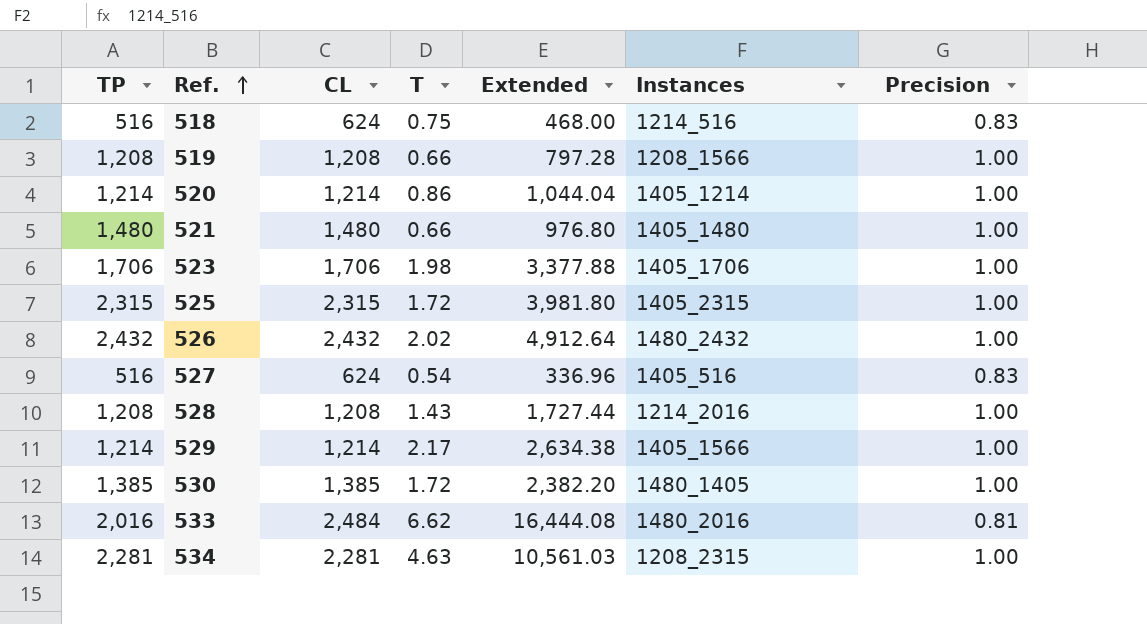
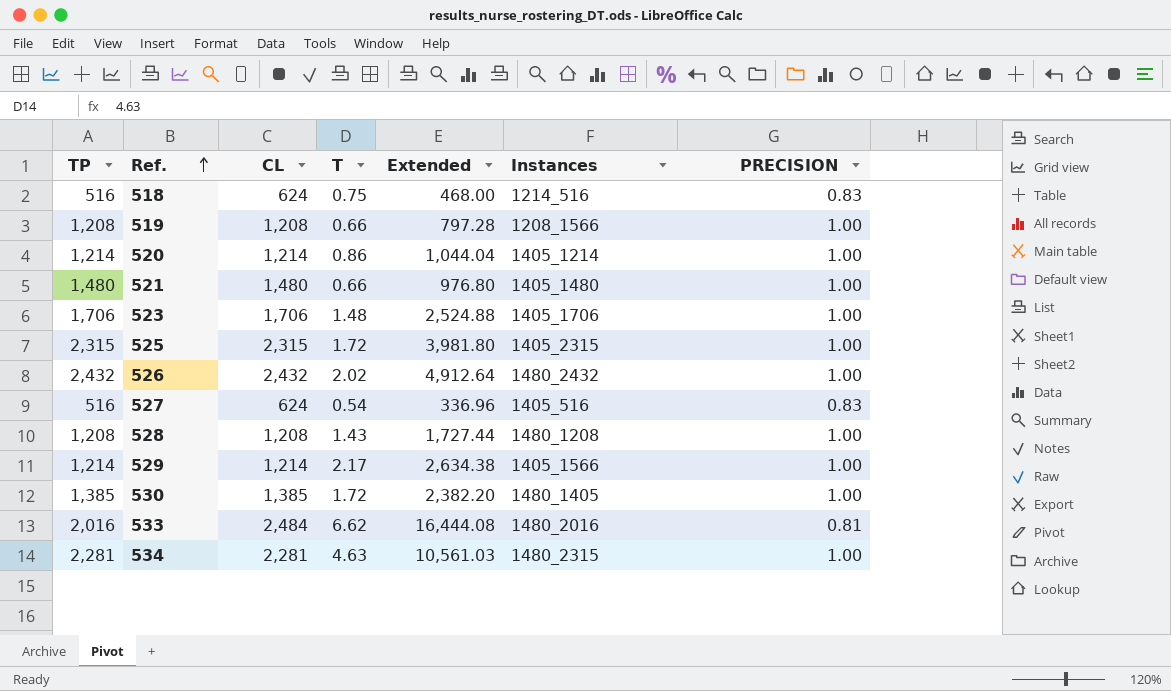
column name: Precision -> PRECISION
523 | T: 1.98 -> 1.48
523 | Extended: 3,377.88 -> 2,524.88
528 | Instances: 1214_2016 -> 1480_1208
534 | Instances: 1208_2315 -> 1480_2315

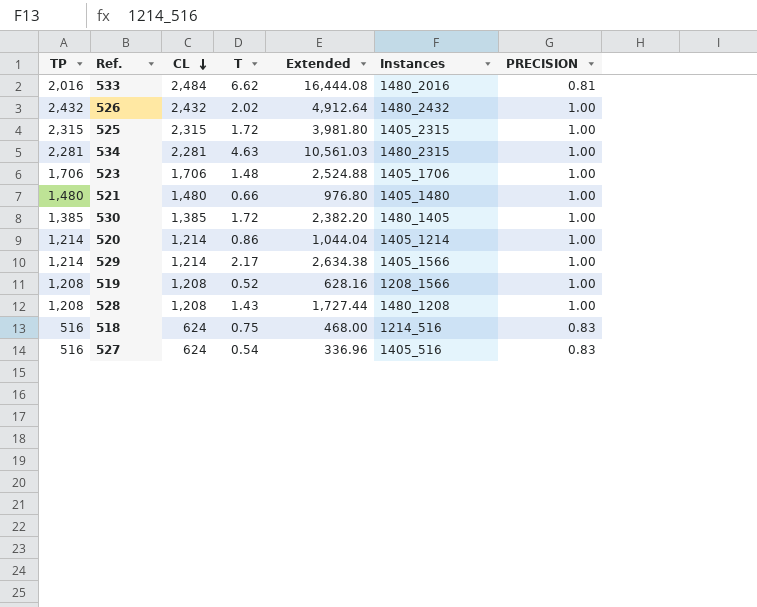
row order: Ref. ascending -> CL descending
519 | T: 0.66 -> 0.52
519 | Extended: 797.28 -> 628.16

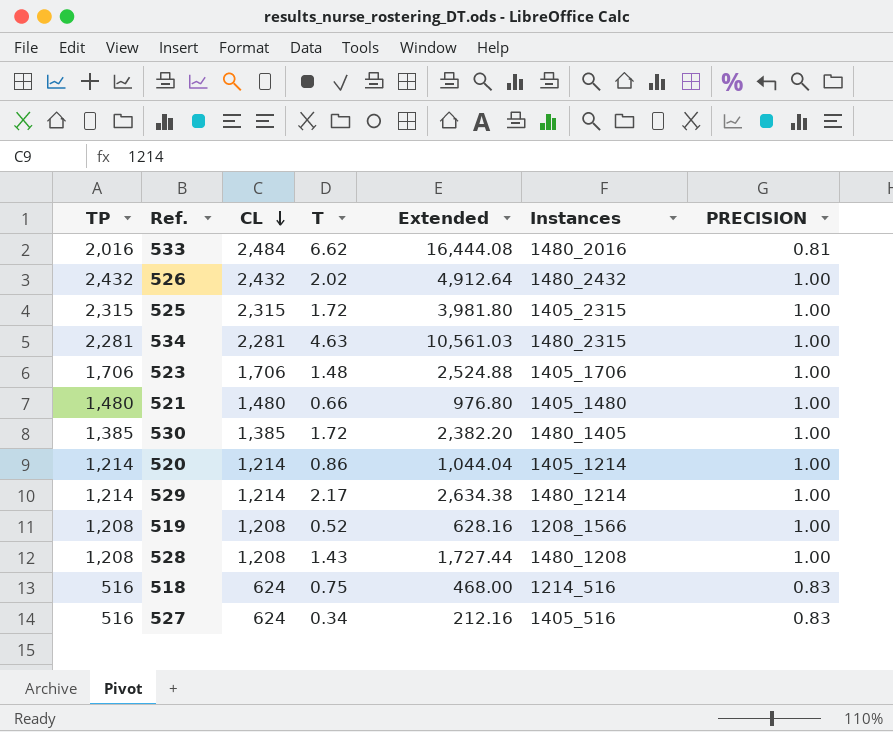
529 | Instances: 1405_1566 -> 1480_1214
527 | T: 0.54 -> 0.34
527 | Extended: 336.96 -> 212.16

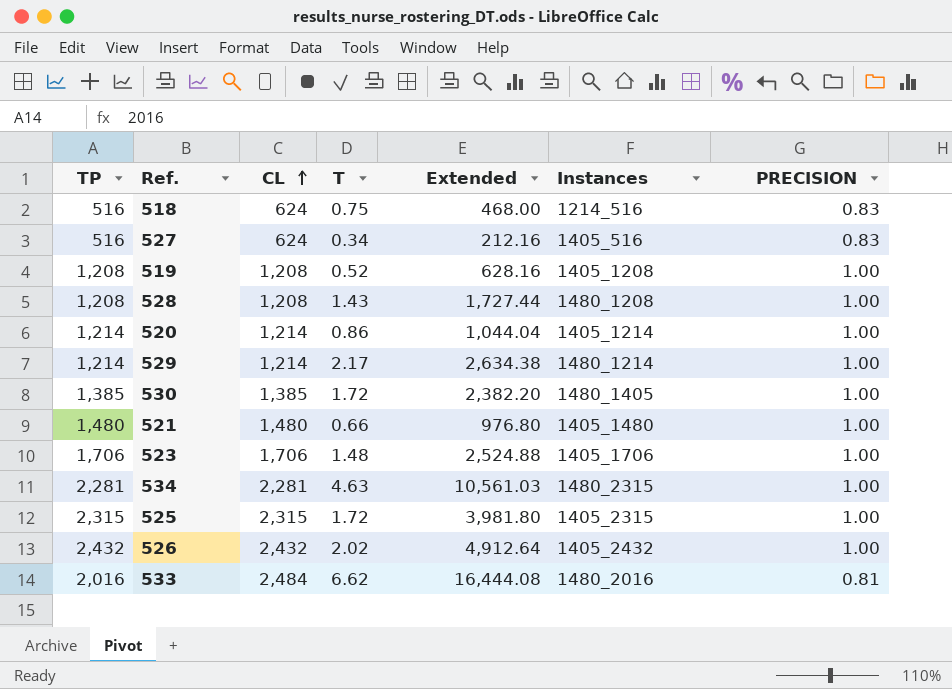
row order: CL descending -> CL ascending
519 | Instances: 1208_1566 -> 1405_1208
526 | Instances: 1480_2432 -> 1405_2432

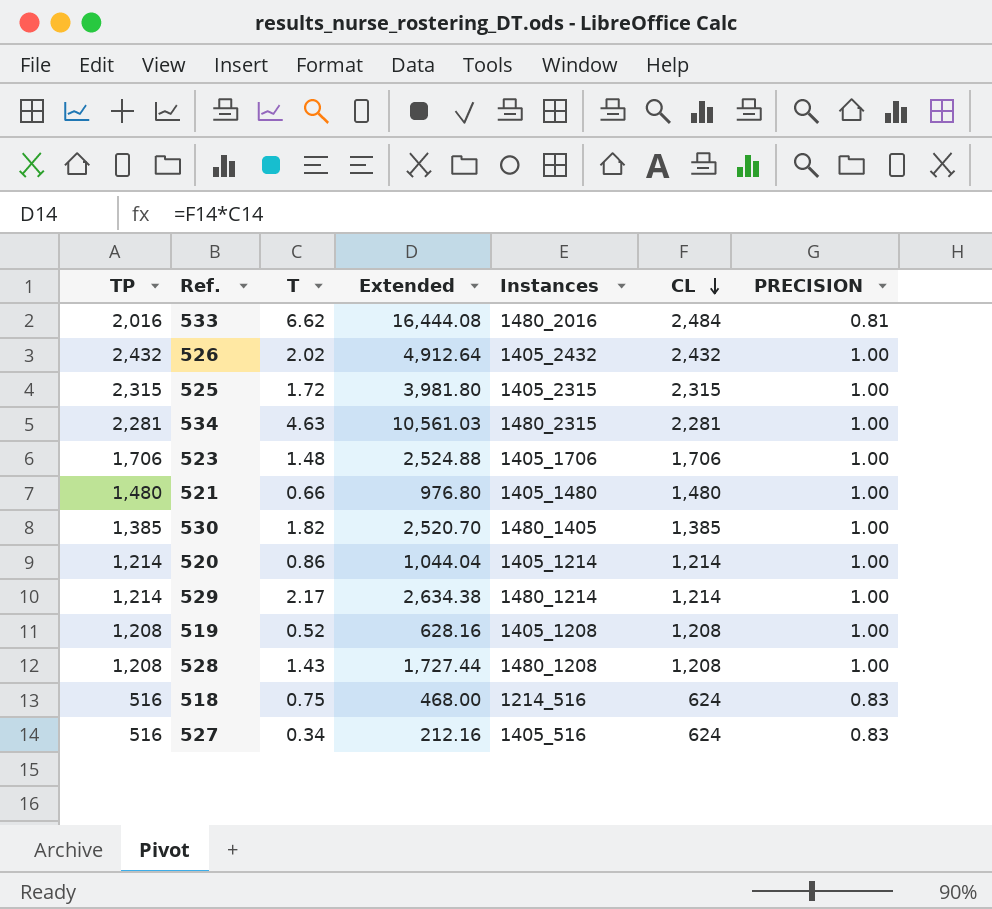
row order: CL ascending -> CL descending
column CL | position: 3 -> 6
530 | T: 1.72 -> 1.82
530 | Extended: 2,382.20 -> 2,520.70

